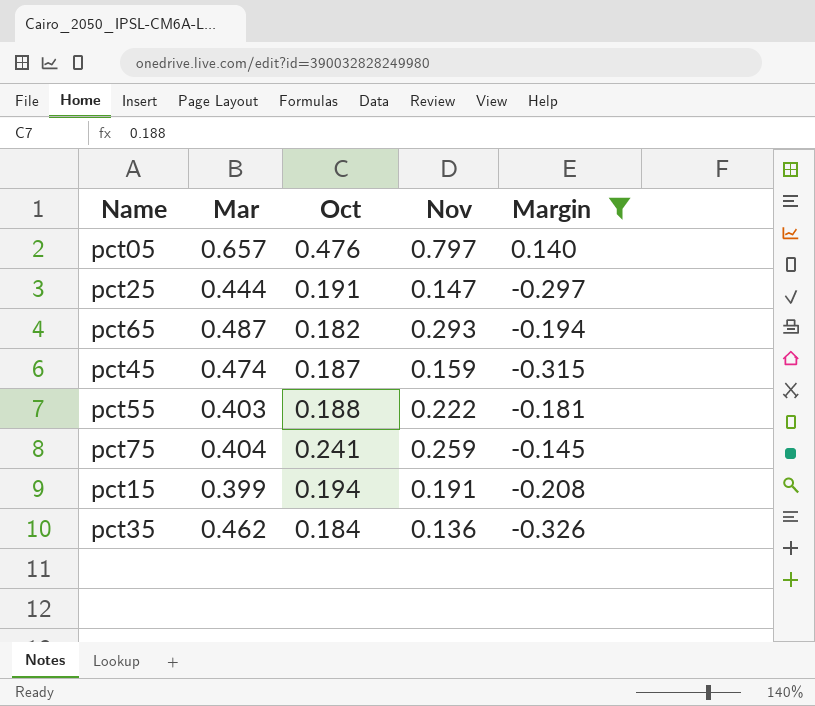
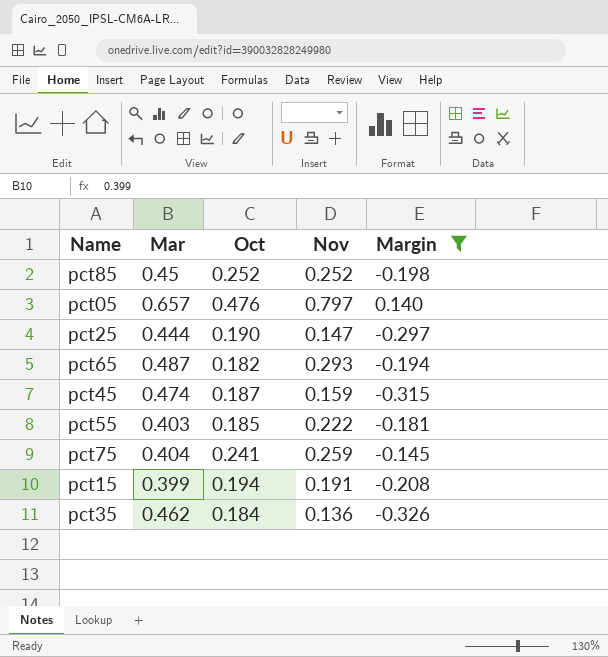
row pct85: none -> 0.45 | 0.252 | 0.252 | -0.198
pct25 | Oct: 0.191 -> 0.190
pct55 | Oct: 0.188 -> 0.185

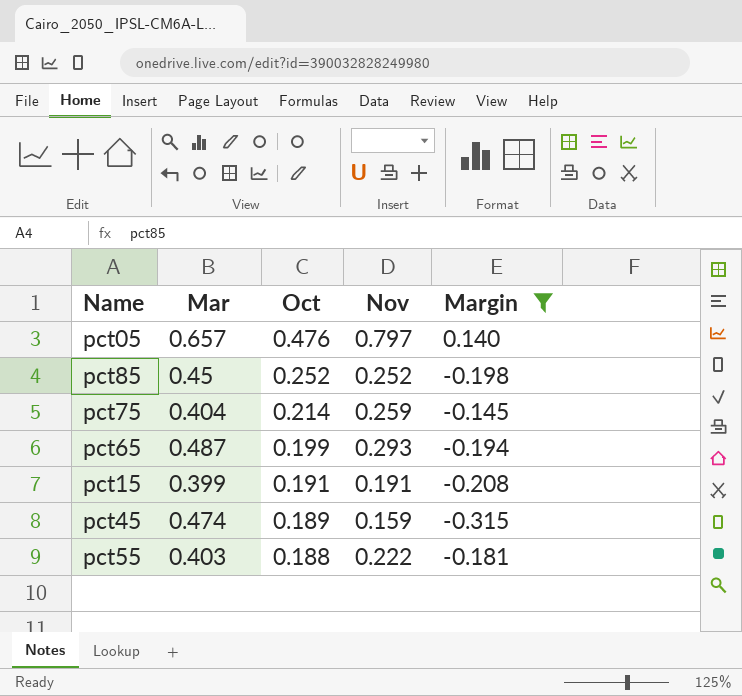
row order: none -> Oct descending
row pct25: 0.444 | 0.190 | 0.147 | -0.297 -> none
row pct35: 0.462 | 0.184 | 0.136 | -0.326 -> none
pct75 | Oct: 0.241 -> 0.214
pct65 | Oct: 0.182 -> 0.199
pct15 | Oct: 0.194 -> 0.191
pct45 | Oct: 0.187 -> 0.189
pct55 | Oct: 0.185 -> 0.188

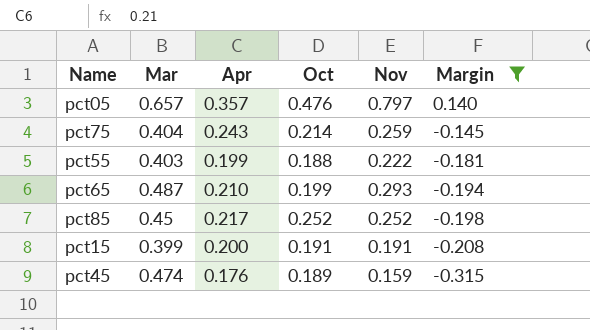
row order: Oct descending -> Margin descending
column Apr | position: none -> 3

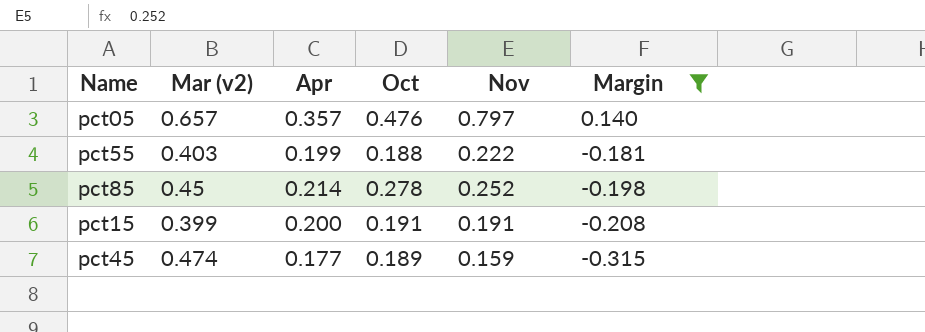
column name: Mar -> Mar (v2)
row pct75: 0.404 | 0.243 | 0.214 | 0.259 | -0.145 -> none
row pct65: 0.487 | 0.210 | 0.199 | 0.293 | -0.194 -> none
pct85 | Apr: 0.217 -> 0.214
pct85 | Oct: 0.252 -> 0.278
pct45 | Apr: 0.176 -> 0.177

